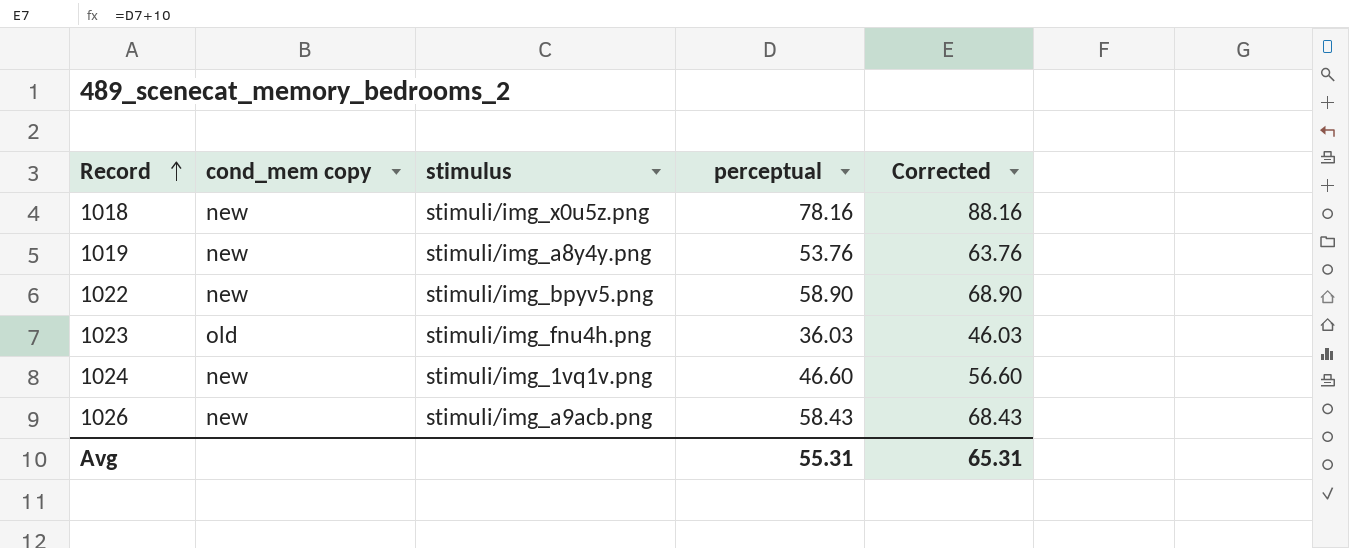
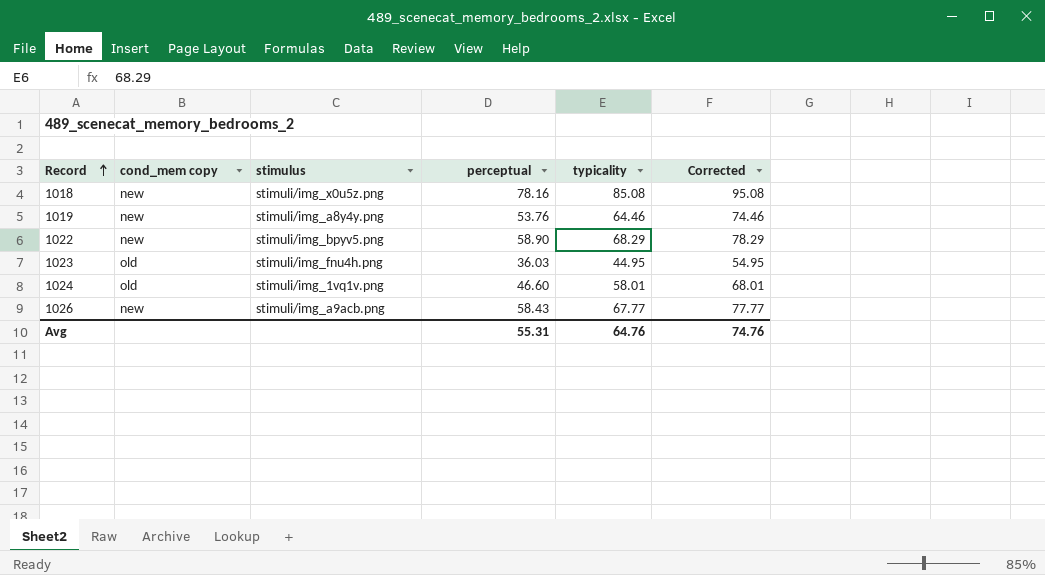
column typicality | position: none -> 5
column Corrected | formula: [perceptual] + 10 -> [typicality] + 10
1024 | cond_mem copy: new -> old
Avg | Corrected: 65.31 -> 74.76

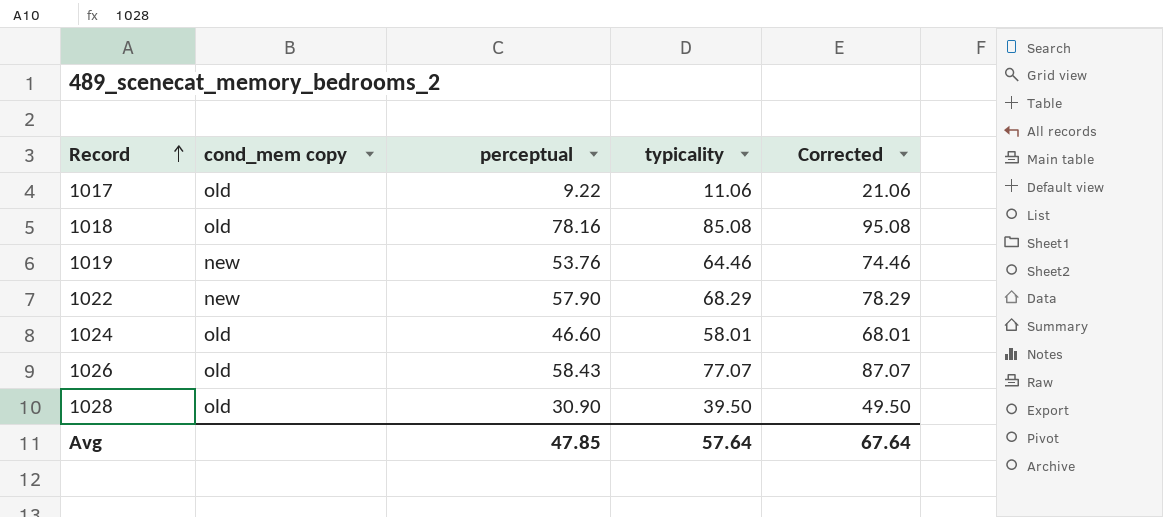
column stimulus | position: 3 -> none
row 1023: old | stimuli/img_fnu4h.png | 36.03 | 44.95 | 54.95 -> none
row 1017: none -> old | 9.22 | 11.06 | 21.06
1018 | cond_mem copy: new -> old
1022 | perceptual: 58.90 -> 57.90
1026 | cond_mem copy: new -> old
1026 | typicality: 67.77 -> 77.07
1026 | Corrected: 77.77 -> 87.07
row 1028: none -> old | 30.90 | 39.50 | 49.50
Avg | perceptual: 55.31 -> 47.85
Avg | typicality: 64.76 -> 57.64
Avg | Corrected: 74.76 -> 67.64

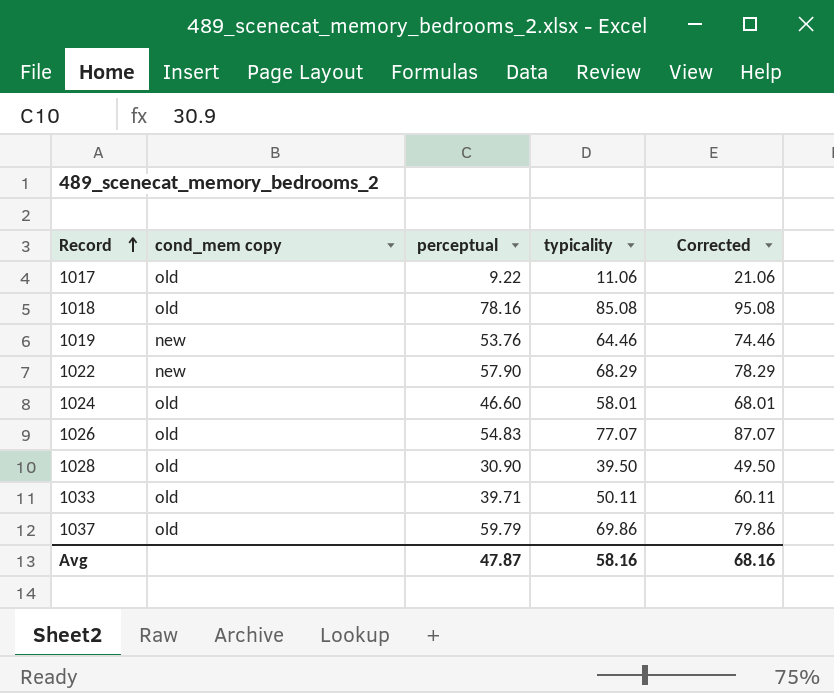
1026 | perceptual: 58.43 -> 54.83
row 1033: none -> old | 39.71 | 50.11 | 60.11
row 1037: none -> old | 59.79 | 69.86 | 79.86
Avg | perceptual: 47.85 -> 47.87
Avg | typicality: 57.64 -> 58.16
Avg | Corrected: 67.64 -> 68.16

